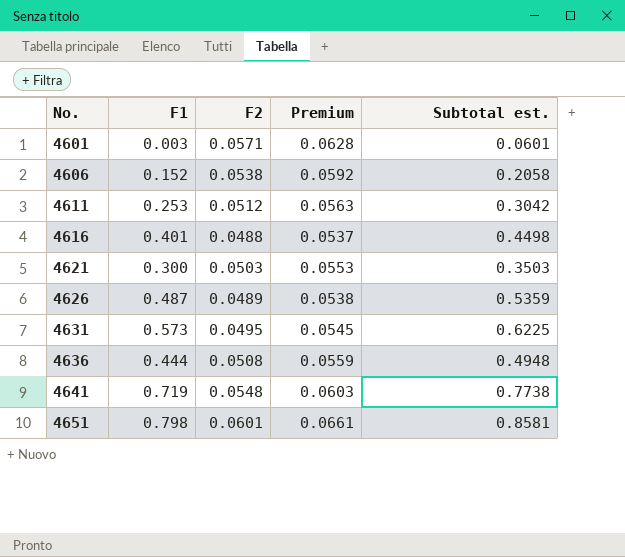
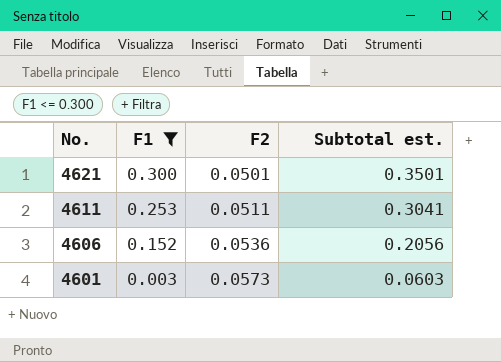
filter: none -> F1 <= 0.300
row order: No. ascending -> No. descending
column Premium | formula: [F2] * 1.1 -> none
4621 | F2: 0.0503 -> 0.0501
4621 | Subtotal est.: 0.3503 -> 0.3501
4611 | F2: 0.0512 -> 0.0511
4611 | Subtotal est.: 0.3042 -> 0.3041
4606 | F2: 0.0538 -> 0.0536
4606 | Subtotal est.: 0.2058 -> 0.2056
4601 | F2: 0.0571 -> 0.0573
4601 | Subtotal est.: 0.0601 -> 0.0603

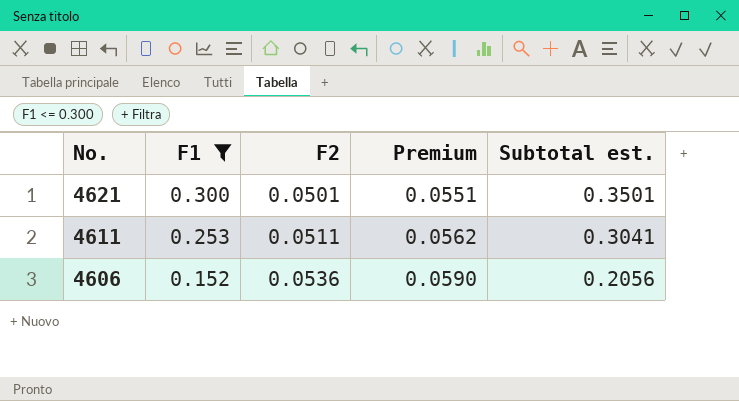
column Premium | formula: none -> [F2] * 1.1
row 4601: 0.003 | 0.0573 | 0.0603 -> none

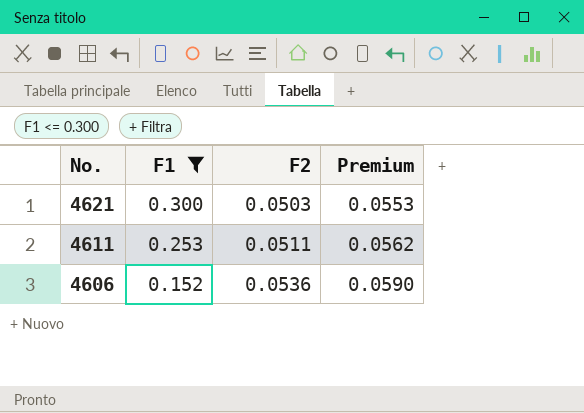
column Subtotal est. | formula: [F1] + [F2] -> none
4621 | F2: 0.0501 -> 0.0503
4621 | Premium: 0.0551 -> 0.0553

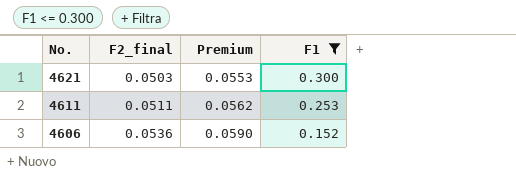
column name: F2 -> F2_final
column F1 | position: 2 -> 4

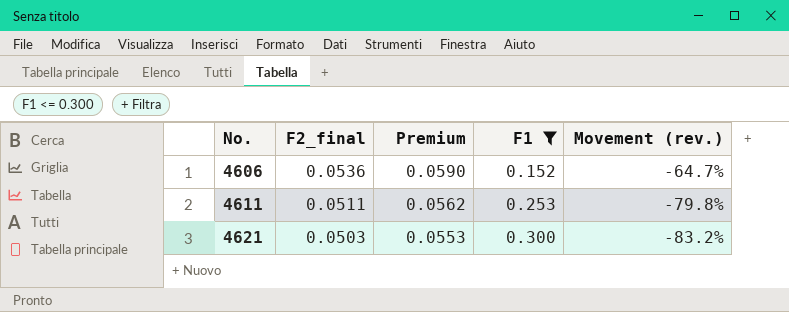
row order: No. descending -> No. ascending
column Movement (rev.) | formula: none -> ([F2_final] - [F1]) / [F1]

